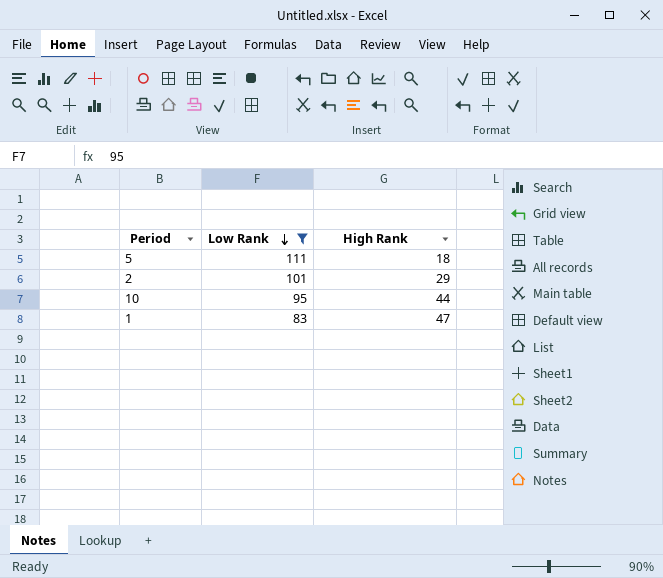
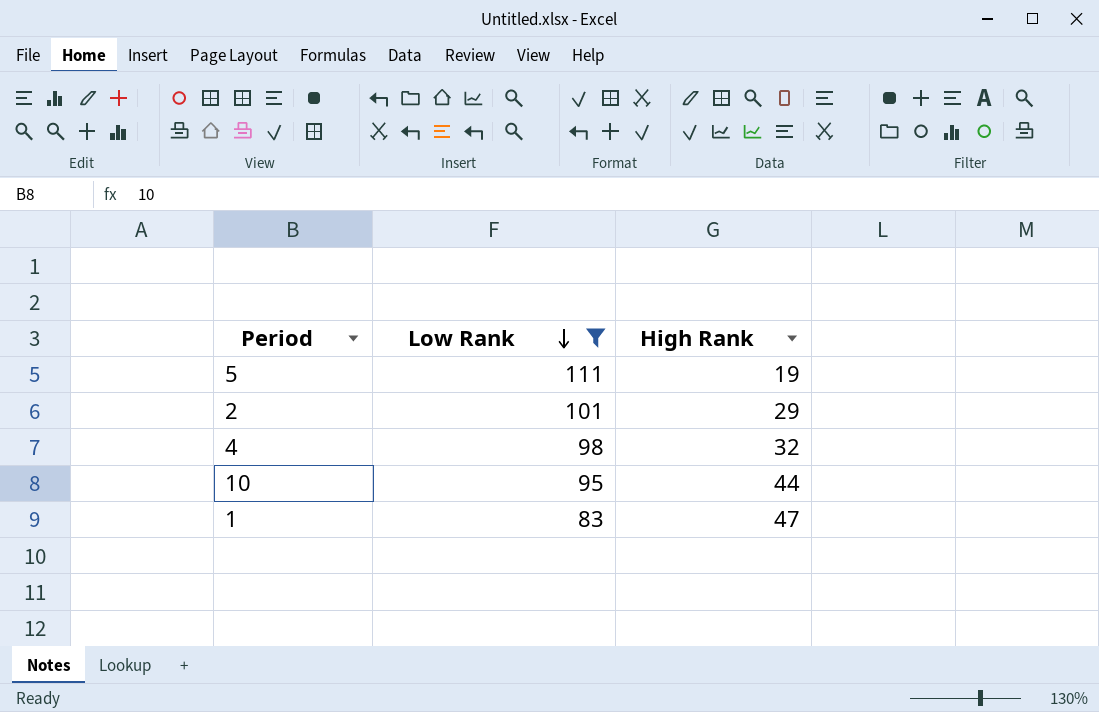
5 | High Rank: 18 -> 19
row 4: none -> 98 | 32

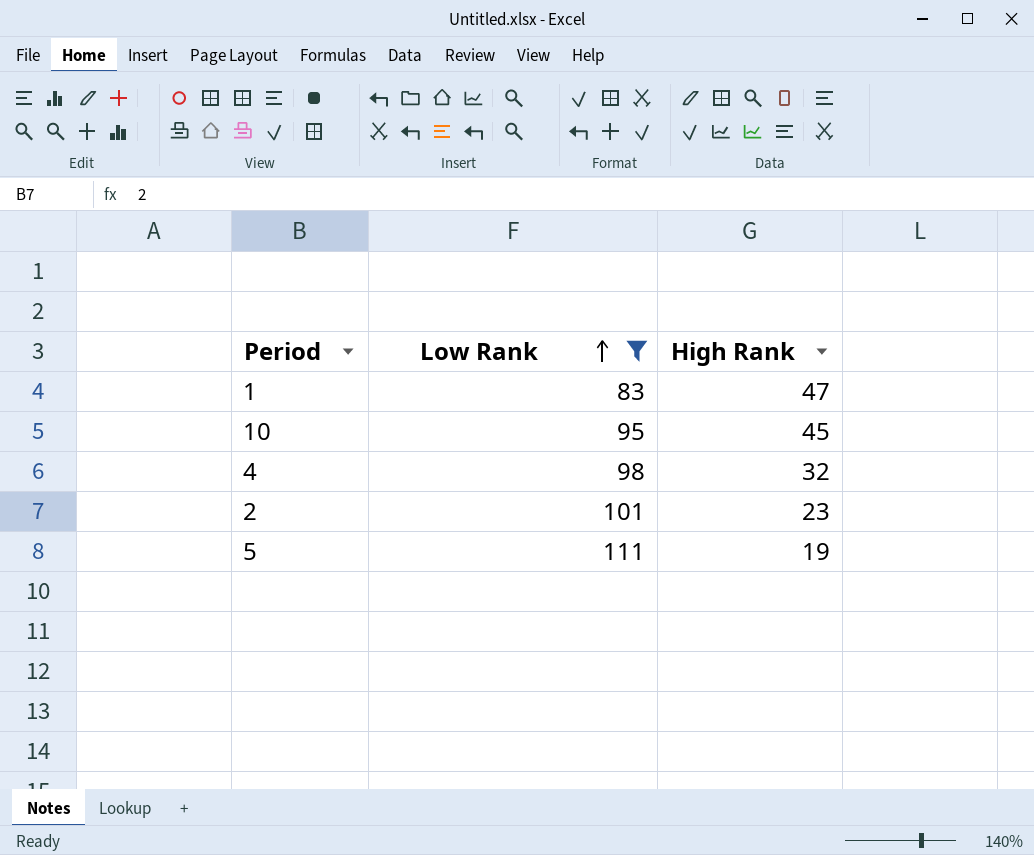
row order: Low Rank descending -> Low Rank ascending
10 | High Rank: 44 -> 45
2 | High Rank: 29 -> 23

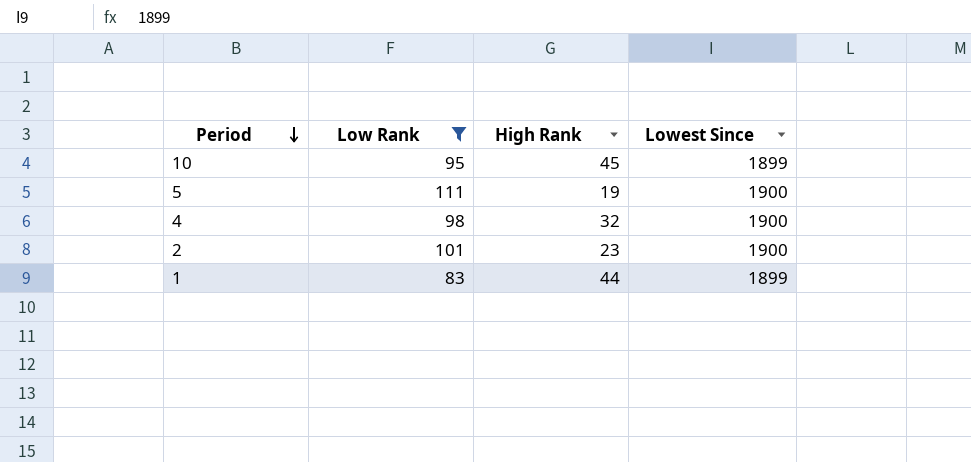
row order: Low Rank ascending -> Period descending
column Lowest Since | position: none -> 4
1 | High Rank: 47 -> 44

